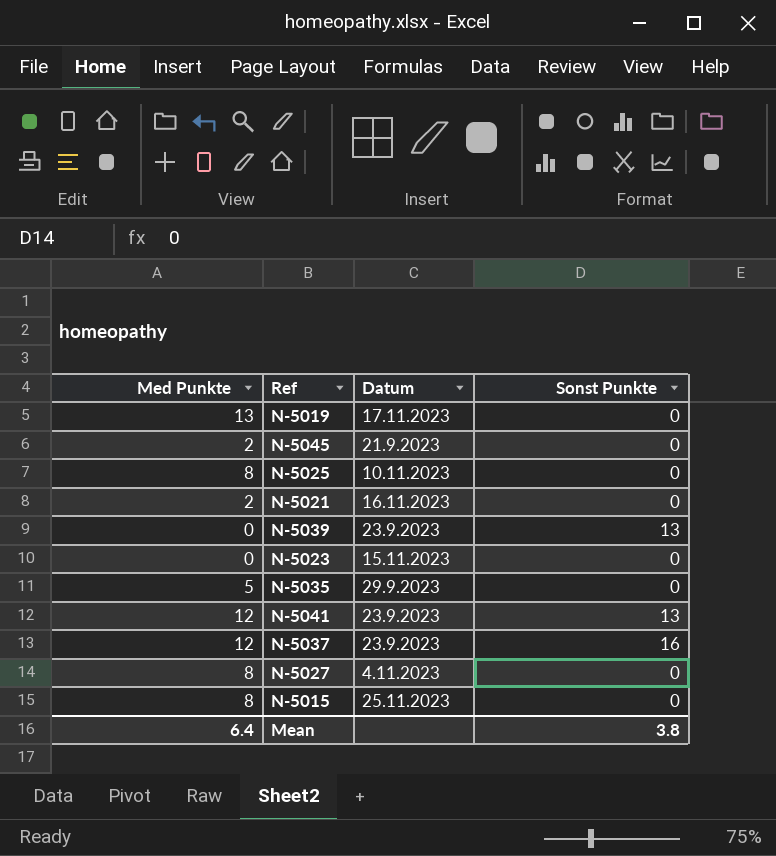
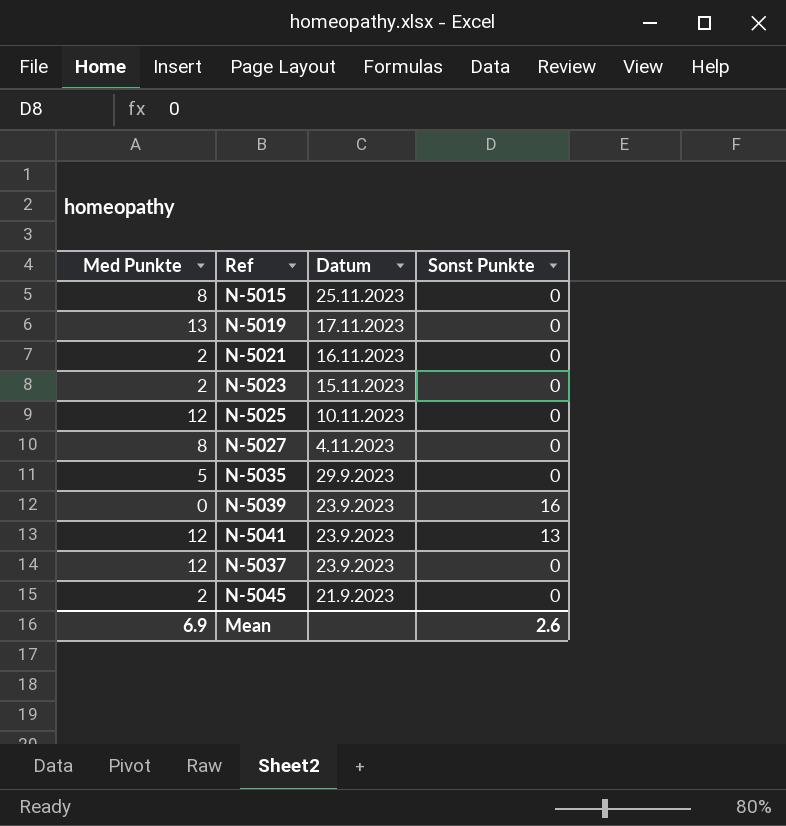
row order: none -> Datum descending
N-5023 | Med Punkte: 0 -> 2
N-5025 | Med Punkte: 8 -> 12
N-5039 | Sonst Punkte: 13 -> 16
N-5037 | Sonst Punkte: 16 -> 0
Mean | Med Punkte: 6.4 -> 6.9
Mean | Sonst Punkte: 3.8 -> 2.6

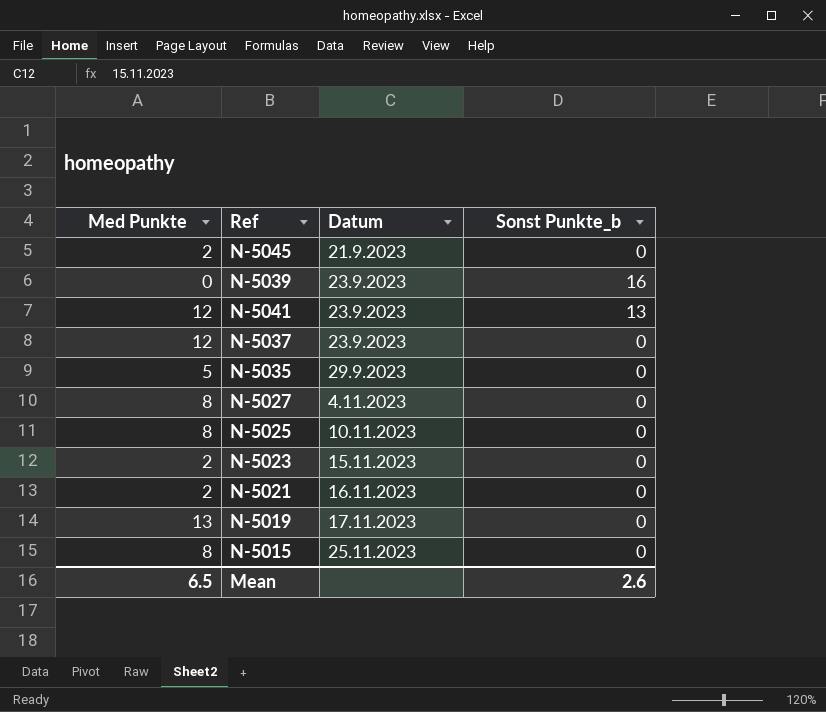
row order: Datum descending -> Datum ascending
column name: Sonst Punkte -> Sonst Punkte_b
N-5025 | Med Punkte: 12 -> 8
Mean | Med Punkte: 6.9 -> 6.5

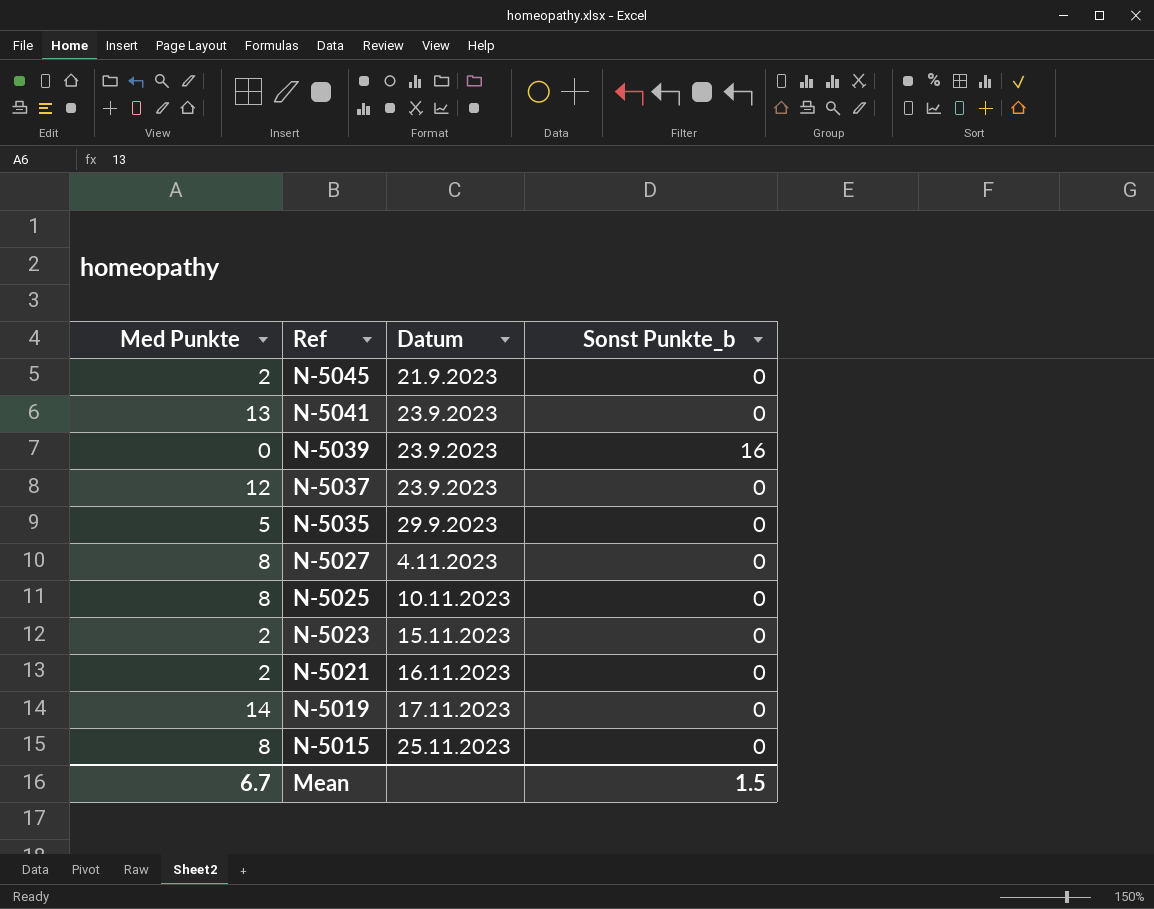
row order: Datum ascending -> Ref descending
N-5041 | Med Punkte: 12 -> 13
N-5041 | Sonst Punkte_b: 13 -> 0
N-5019 | Med Punkte: 13 -> 14
Mean | Med Punkte: 6.5 -> 6.7
Mean | Sonst Punkte_b: 2.6 -> 1.5

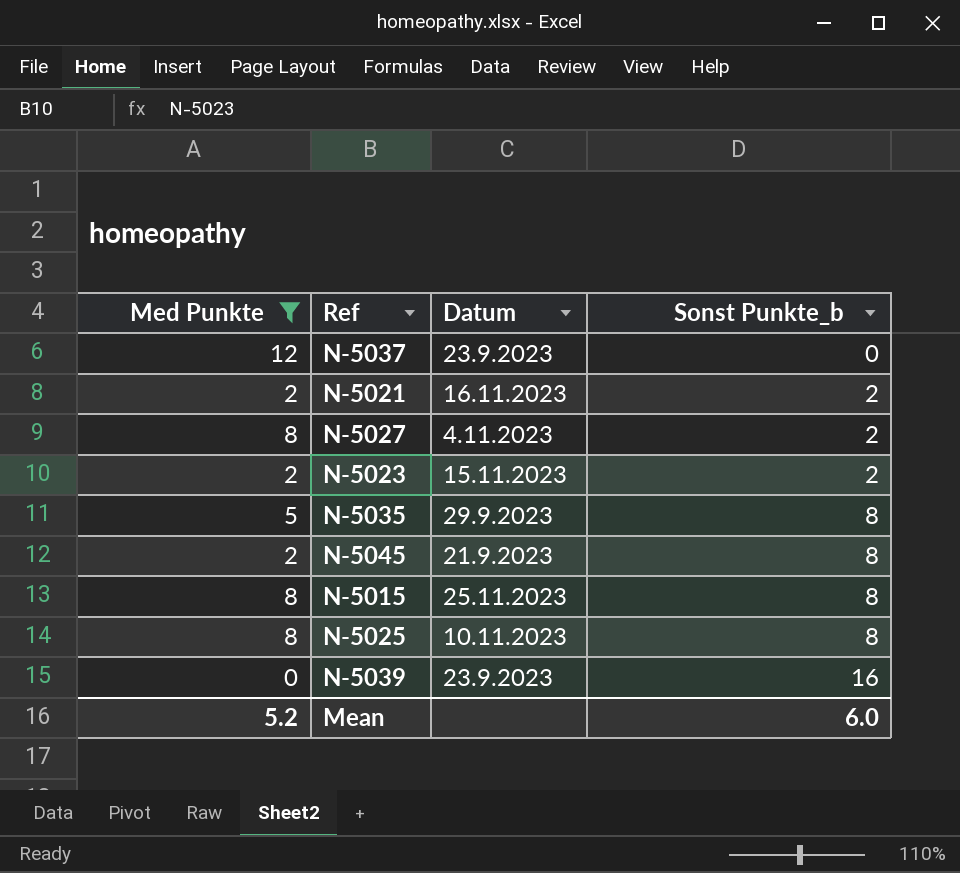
filter: none -> Med Punkte <= 12
row order: Ref descending -> Sonst Punkte_b ascending
N-5021 | Sonst Punkte_b: 0 -> 2
N-5027 | Sonst Punkte_b: 0 -> 2
N-5023 | Sonst Punkte_b: 0 -> 2
N-5035 | Sonst Punkte_b: 0 -> 8
N-5045 | Sonst Punkte_b: 0 -> 8
N-5015 | Sonst Punkte_b: 0 -> 8
N-5025 | Sonst Punkte_b: 0 -> 8
Mean | Med Punkte: 6.7 -> 5.2
Mean | Sonst Punkte_b: 1.5 -> 6.0

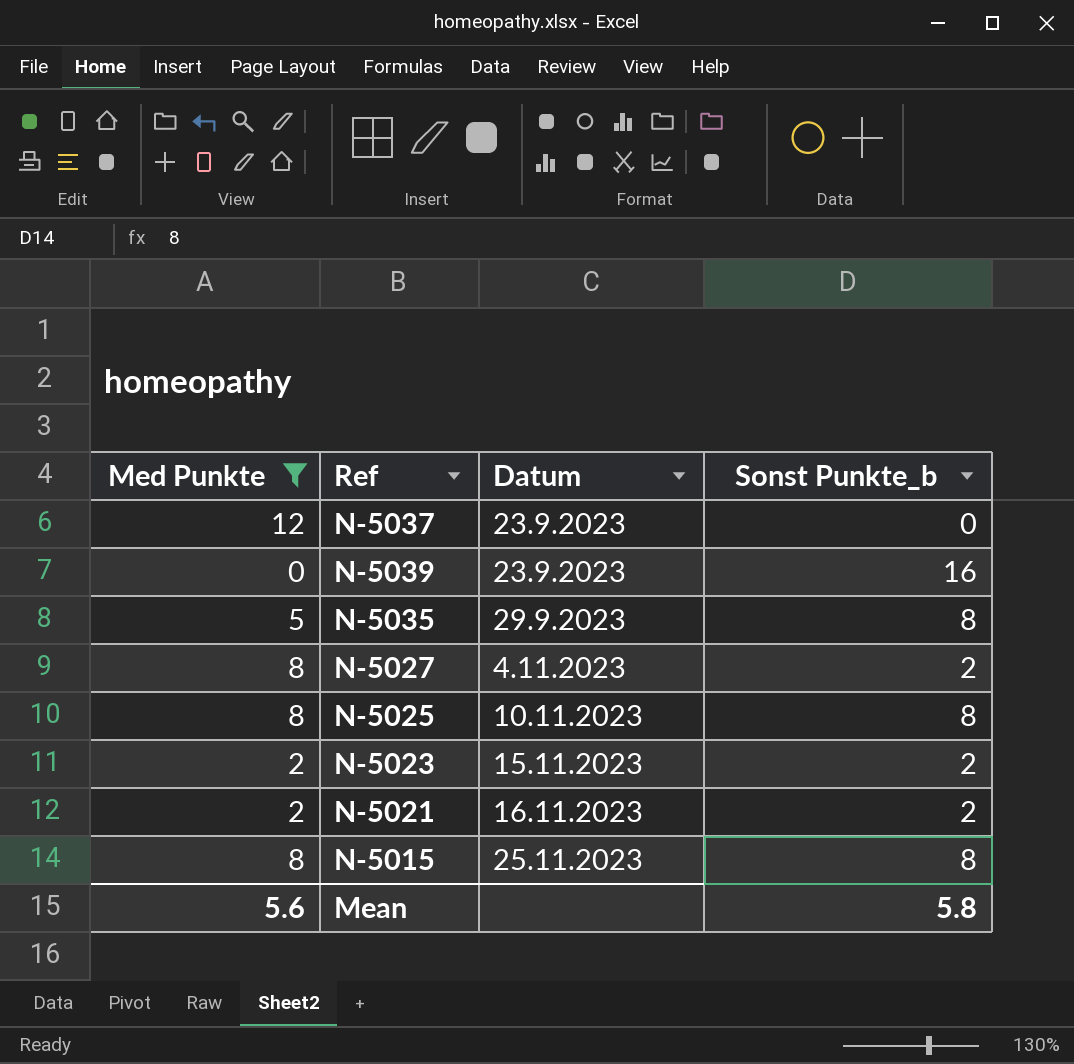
row order: Sonst Punkte_b ascending -> Datum ascending
row N-5045: 2 | 21.9.2023 | 8 -> none
Mean | Med Punkte: 5.2 -> 5.6
Mean | Sonst Punkte_b: 6.0 -> 5.8

